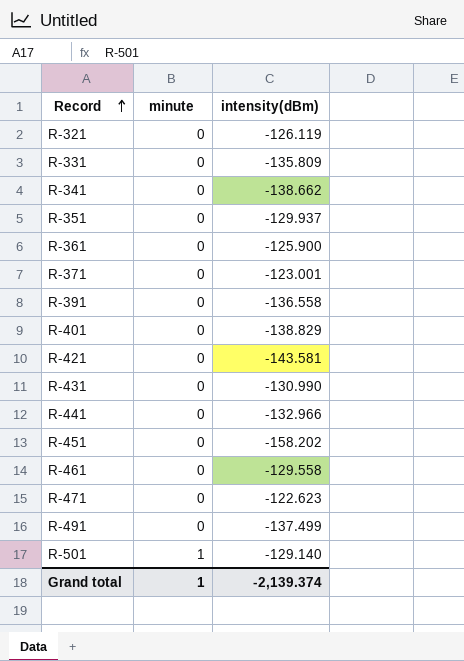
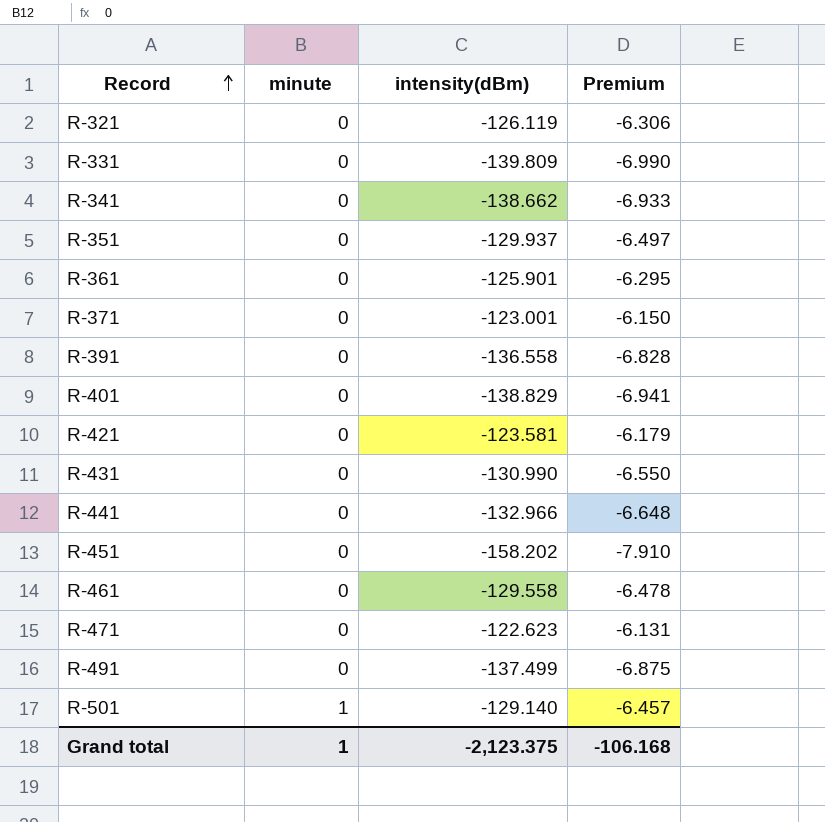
column Premium | formula: none -> [intensity(dBm)] * 0.05
R-331 | intensity(dBm): -135.809 -> -139.809
R-361 | intensity(dBm): -125.900 -> -125.901
R-421 | intensity(dBm): -143.581 -> -123.581
Grand total | intensity(dBm): -2,139.374 -> -2,123.375

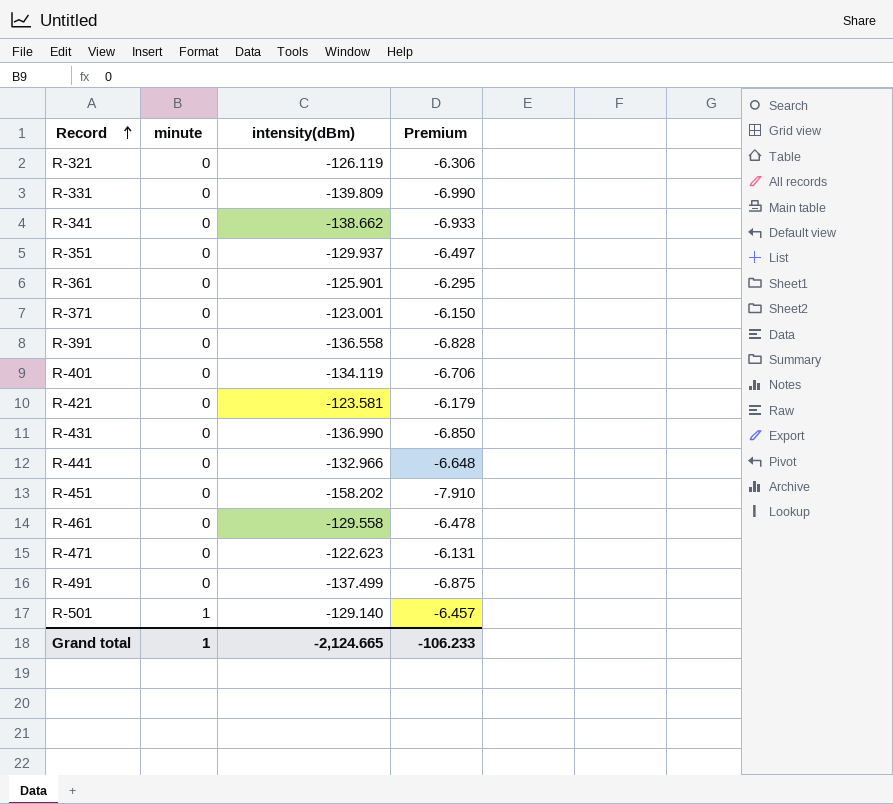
R-401 | intensity(dBm): -138.829 -> -134.119
R-401 | Premium: -6.941 -> -6.706
R-431 | intensity(dBm): -130.990 -> -136.990
R-431 | Premium: -6.550 -> -6.850
Grand total | intensity(dBm): -2,123.375 -> -2,124.665
Grand total | Premium: -106.168 -> -106.233

